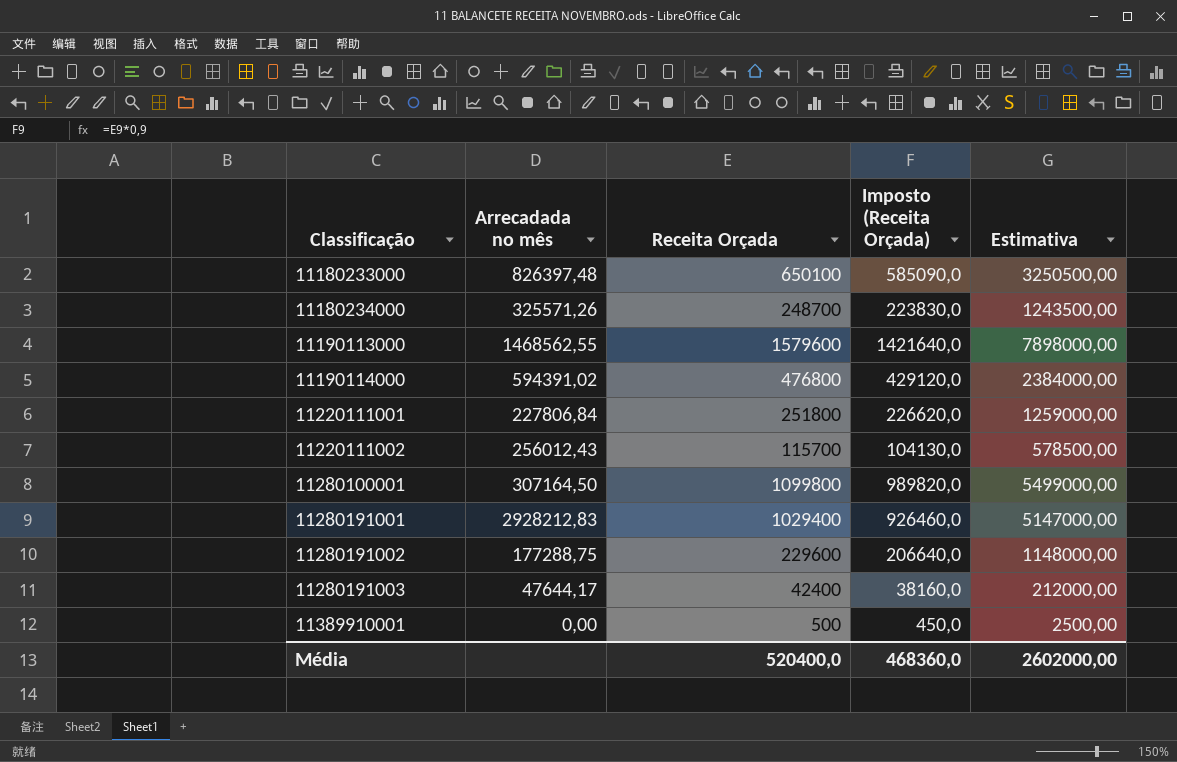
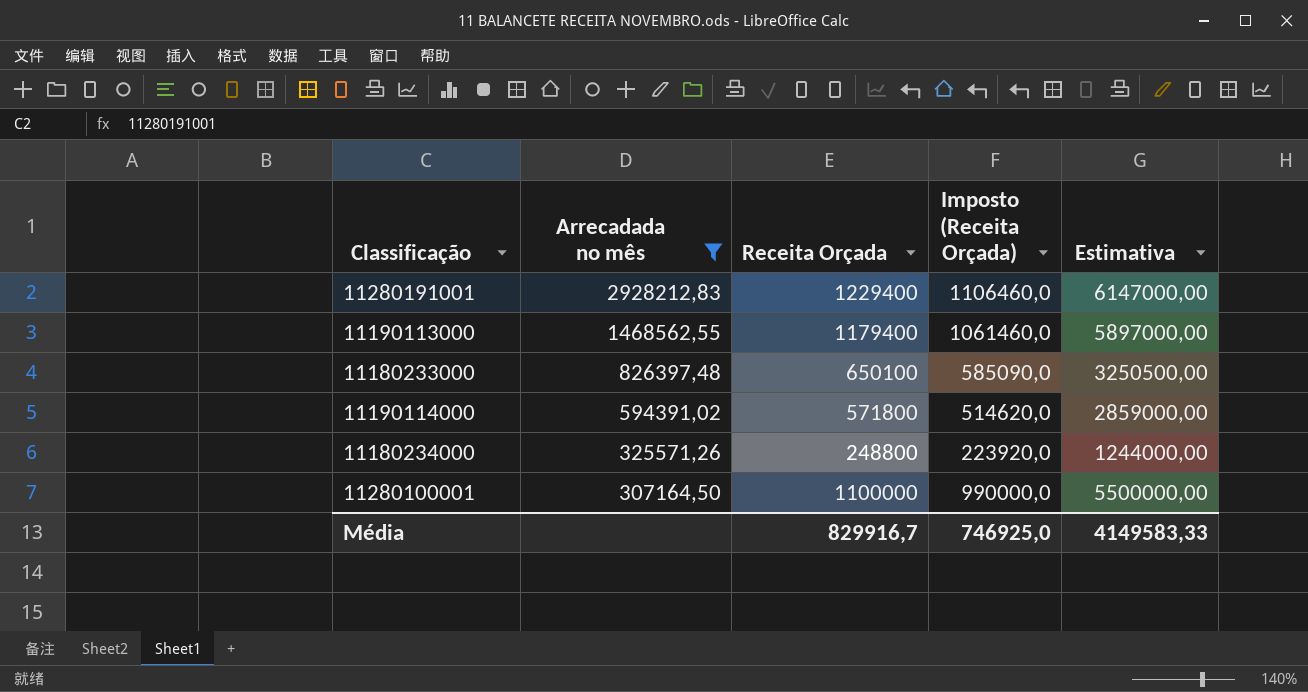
filter: none -> Arrecadada no mês >= 307164,50
row order: Classificação ascending -> Arrecadada no mês descending
11280191001 | Receita Orçada: 1029400 -> 1229400
11280191001 | Imposto (Receita Orçada): 926460,0 -> 1106460,0
11280191001 | Estimativa: 5147000,00 -> 6147000,00
11190113000 | Receita Orçada: 1579600 -> 1179400
11190113000 | Imposto (Receita Orçada): 1421640,0 -> 1061460,0
11190113000 | Estimativa: 7898000,00 -> 5897000,00
11190114000 | Receita Orçada: 476800 -> 571800
11190114000 | Imposto (Receita Orçada): 429120,0 -> 514620,0
11190114000 | Estimativa: 2384000,00 -> 2859000,00
11180234000 | Receita Orçada: 248700 -> 248800
11180234000 | Imposto (Receita Orçada): 223830,0 -> 223920,0
11180234000 | Estimativa: 1243500,00 -> 1244000,00
11280100001 | Receita Orçada: 1099800 -> 1100000
11280100001 | Imposto (Receita Orçada): 989820,0 -> 990000,0
11280100001 | Estimativa: 5499000,00 -> 5500000,00
Média | Receita Orçada: 520400,0 -> 829916,7
Média | Imposto (Receita Orçada): 468360,0 -> 746925,0
Média | Estimativa: 2602000,00 -> 4149583,33

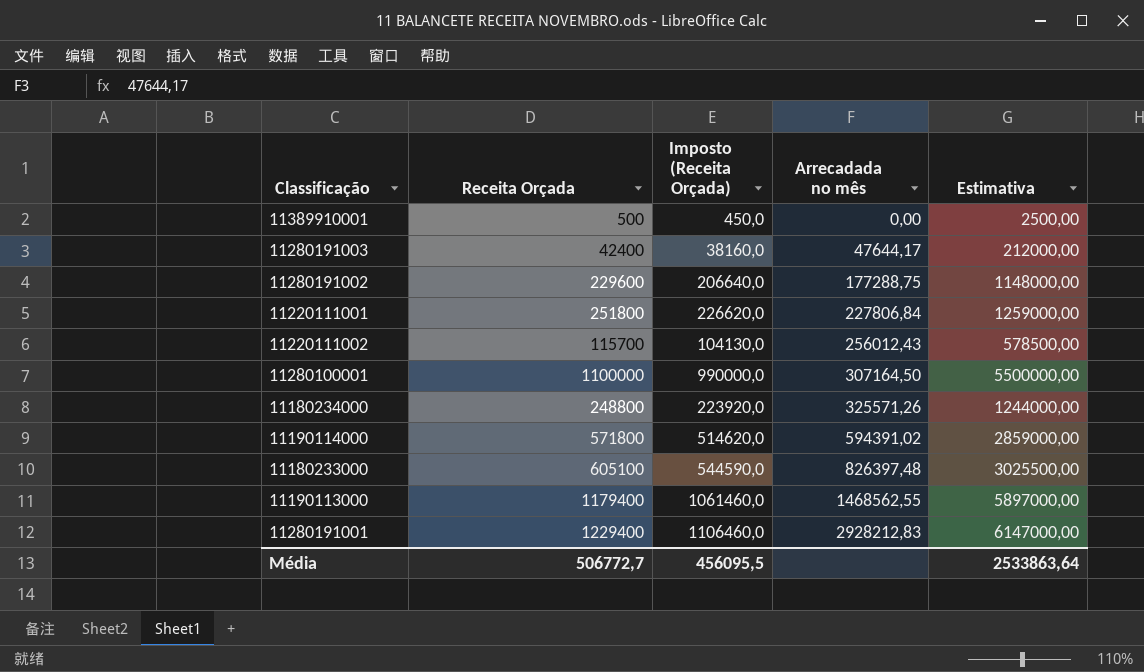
filter: Arrecadada no mês >= 307164,50 -> none
row order: Arrecadada no mês descending -> Arrecadada no mês ascending
column Arrecadada no mês | position: 2 -> 4
11180233000 | Receita Orçada: 650100 -> 605100
11180233000 | Imposto (Receita Orçada): 585090,0 -> 544590,0
11180233000 | Estimativa: 3250500,00 -> 3025500,00
Média | Receita Orçada: 829916,7 -> 506772,7
Média | Imposto (Receita Orçada): 746925,0 -> 456095,5
Média | Estimativa: 4149583,33 -> 2533863,64

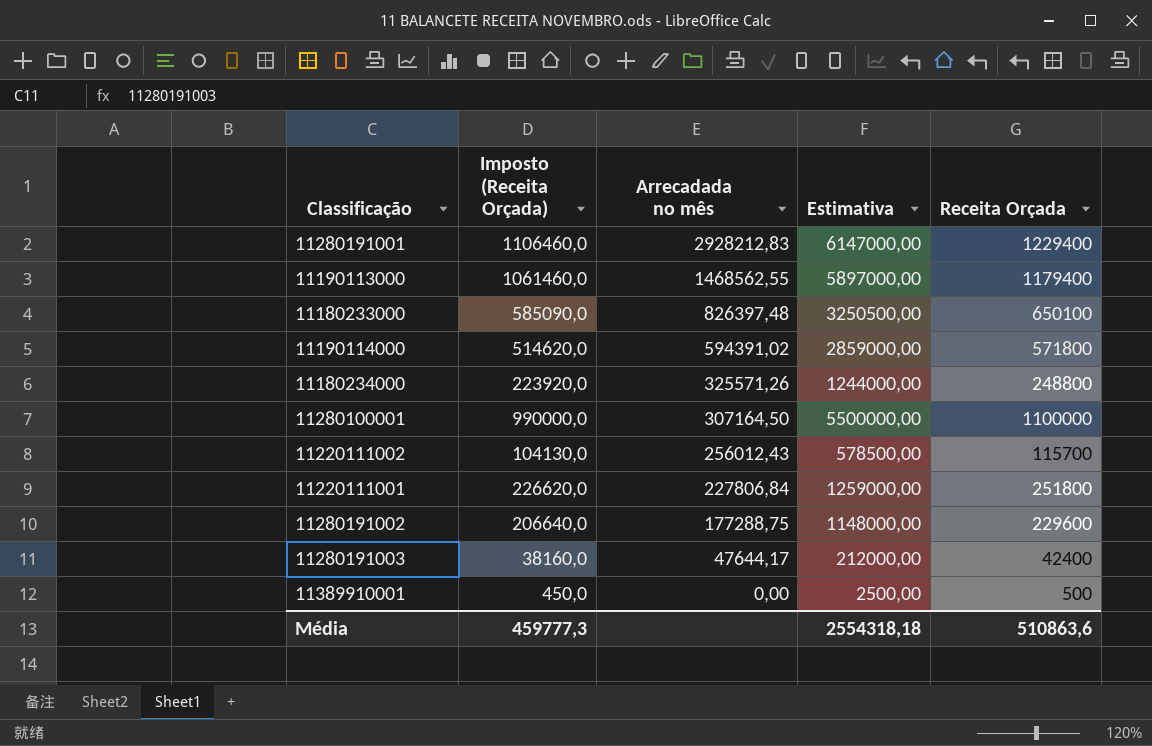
row order: Arrecadada no mês ascending -> Arrecadada no mês descending
column Receita Orçada | position: 2 -> 5
11180233000 | Imposto (Receita Orçada): 544590,0 -> 585090,0
11180233000 | Estimativa: 3025500,00 -> 3250500,00
11180233000 | Receita Orçada: 605100 -> 650100
Média | Imposto (Receita Orçada): 456095,5 -> 459777,3
Média | Estimativa: 2533863,64 -> 2554318,18
Média | Receita Orçada: 506772,7 -> 510863,6

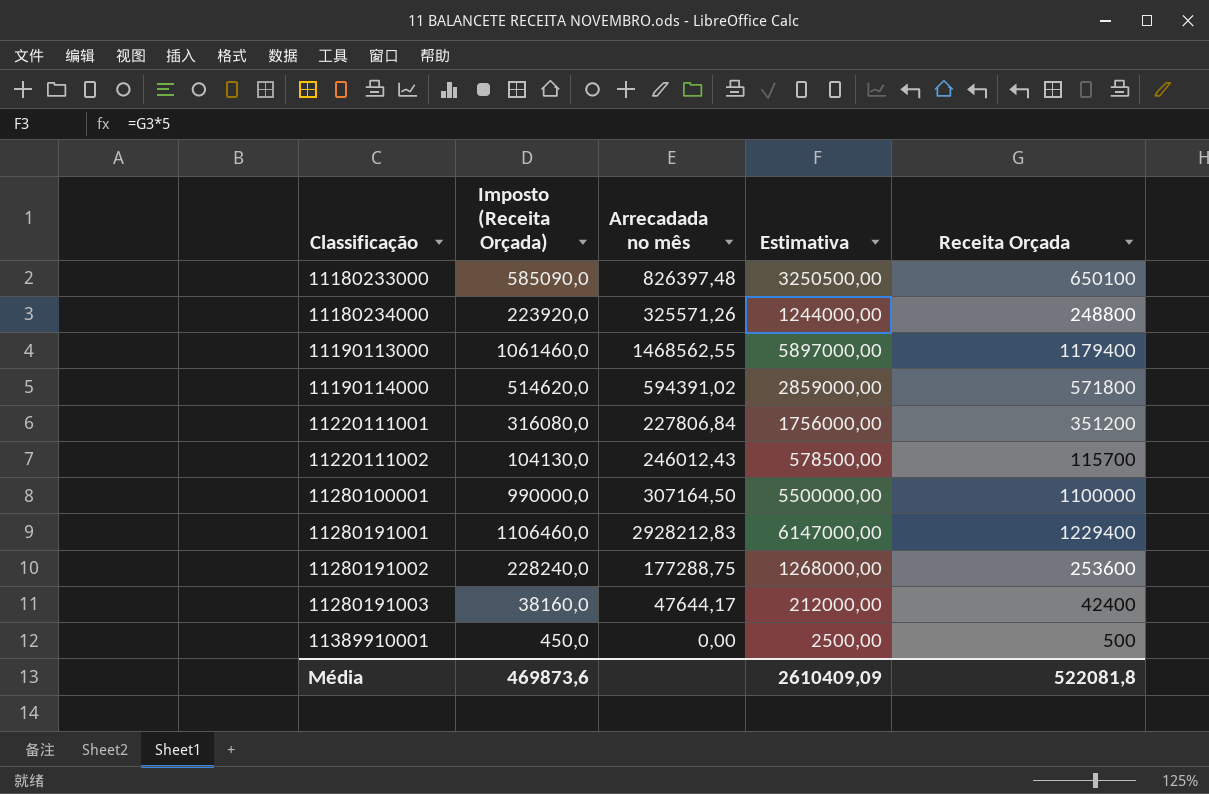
row order: Arrecadada no mês descending -> Classificação ascending
11220111001 | Imposto (Receita Orçada): 226620,0 -> 316080,0
11220111001 | Estimativa: 1259000,00 -> 1756000,00
11220111001 | Receita Orçada: 251800 -> 351200
11220111002 | Arrecadada no mês: 256012,43 -> 246012,43
11280191002 | Imposto (Receita Orçada): 206640,0 -> 228240,0
11280191002 | Estimativa: 1148000,00 -> 1268000,00
11280191002 | Receita Orçada: 229600 -> 253600
Média | Imposto (Receita Orçada): 459777,3 -> 469873,6
Média | Estimativa: 2554318,18 -> 2610409,09
Média | Receita Orçada: 510863,6 -> 522081,8

